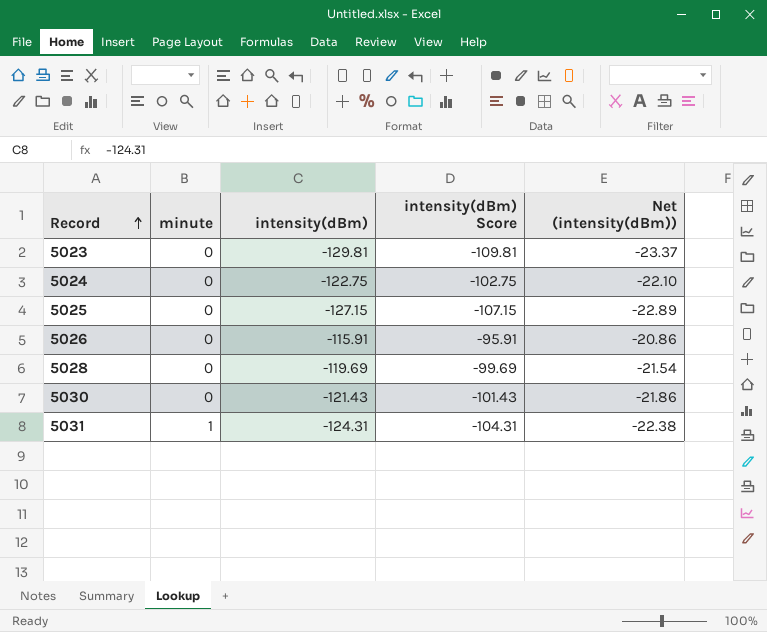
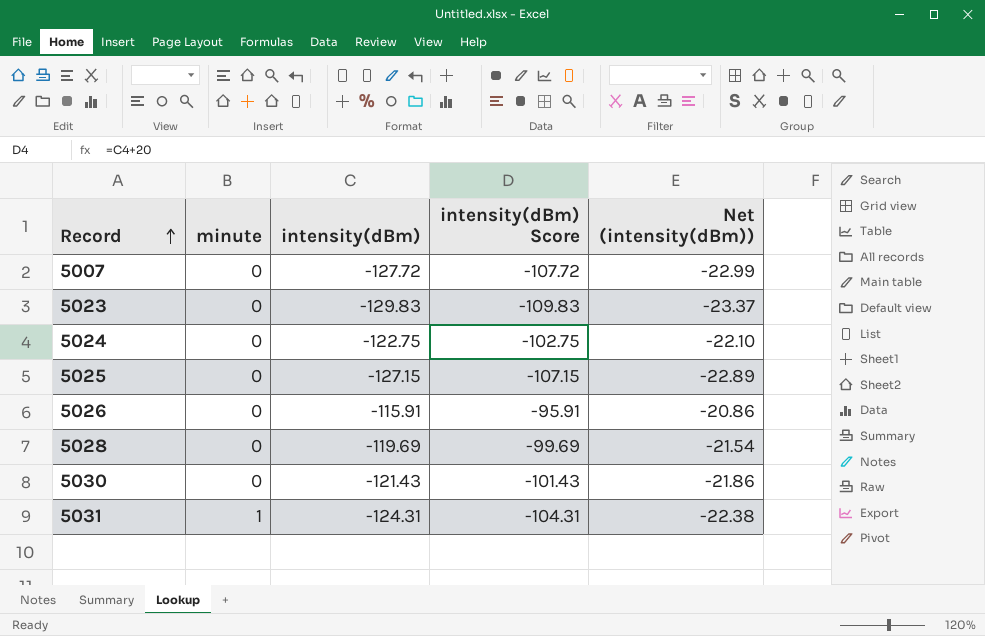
row 5007: none -> 0 | -127.72 | -107.72 | -22.99
5023 | intensity(dBm): -129.81 -> -129.83
5023 | intensity(dBm) Score: -109.81 -> -109.83

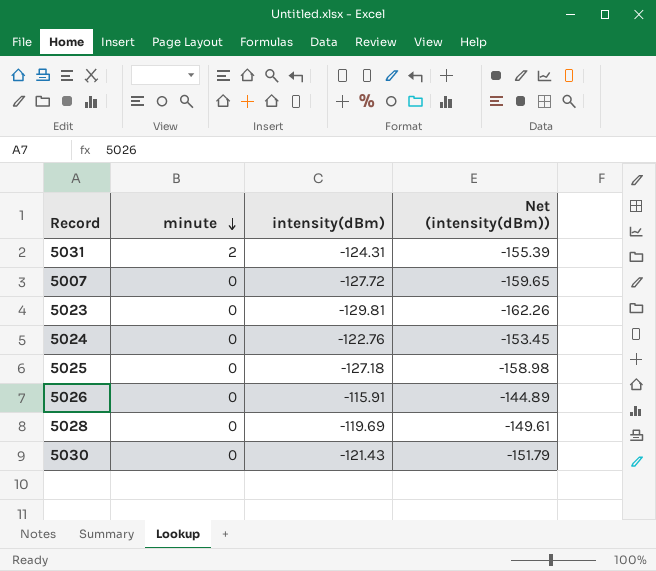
row order: Record ascending -> minute descending
column intensity(dBm) Score | formula: [intensity(dBm)] + 20 -> none
column Net (intensity(dBm)) | formula: [intensity(dBm)] * 0.18 -> [intensity(dBm)] * 1.25
5031 | minute: 1 -> 2
5023 | intensity(dBm): -129.83 -> -129.81
5024 | intensity(dBm): -122.75 -> -122.76
5025 | intensity(dBm): -127.15 -> -127.18

